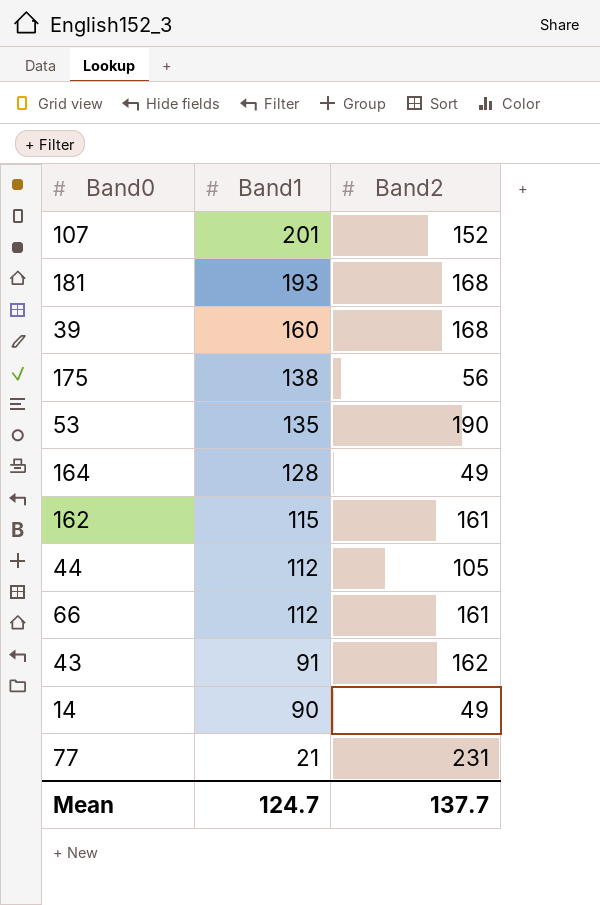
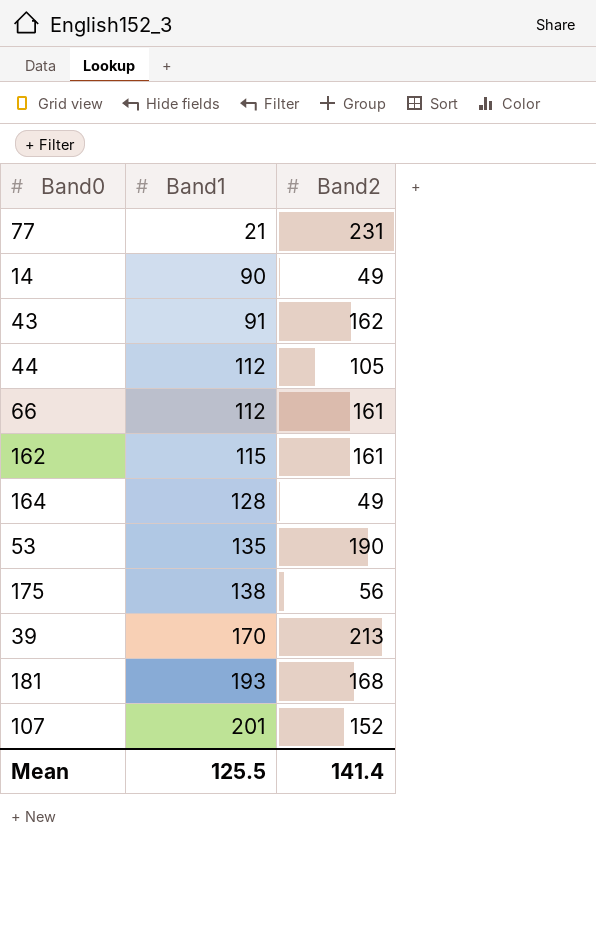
row order: Band1 descending -> Band1 ascending
39 | Band1: 160 -> 170
39 | Band2: 168 -> 213
Mean | Band1: 124.7 -> 125.5
Mean | Band2: 137.7 -> 141.4

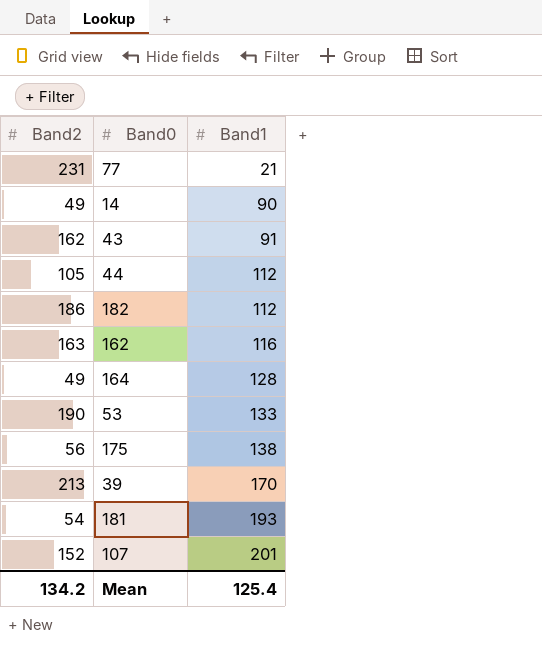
column Band2 | position: 3 -> 1
row 66: 112 | 161 -> none
row 182: none -> 186 | 112
162 | Band2: 161 -> 163
162 | Band1: 115 -> 116
53 | Band1: 135 -> 133
181 | Band2: 168 -> 54
Mean | Band2: 141.4 -> 134.2
Mean | Band1: 125.5 -> 125.4

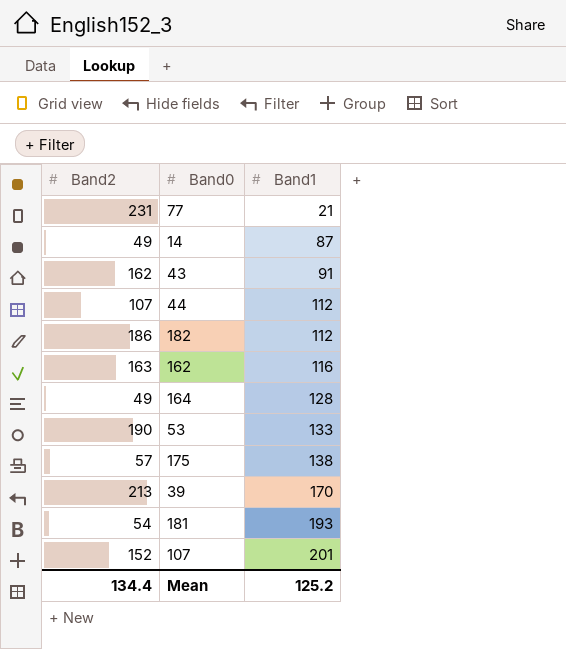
14 | Band1: 90 -> 87
44 | Band2: 105 -> 107
175 | Band2: 56 -> 57
Mean | Band2: 134.2 -> 134.4
Mean | Band1: 125.4 -> 125.2

